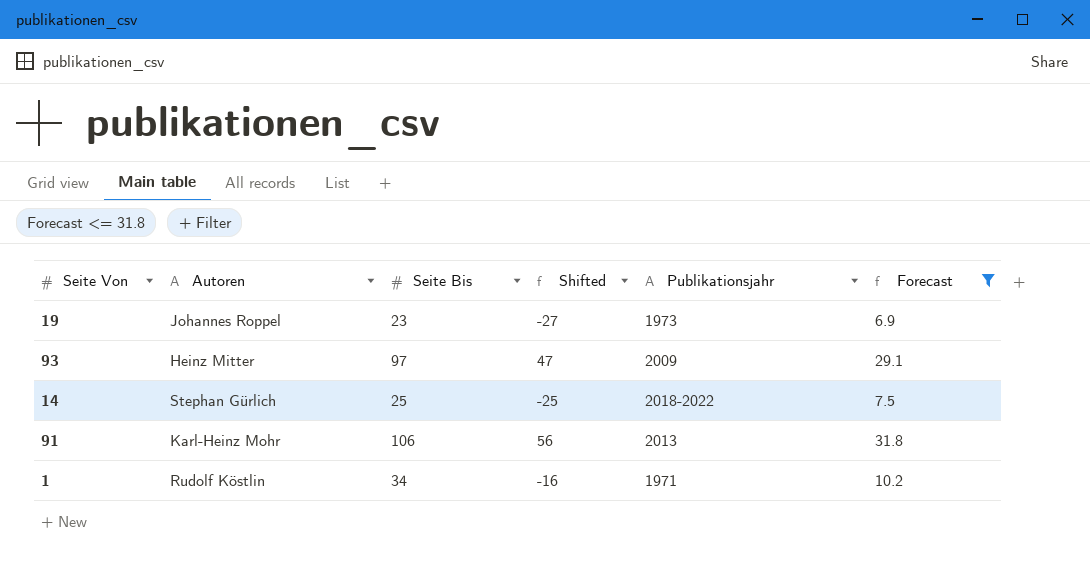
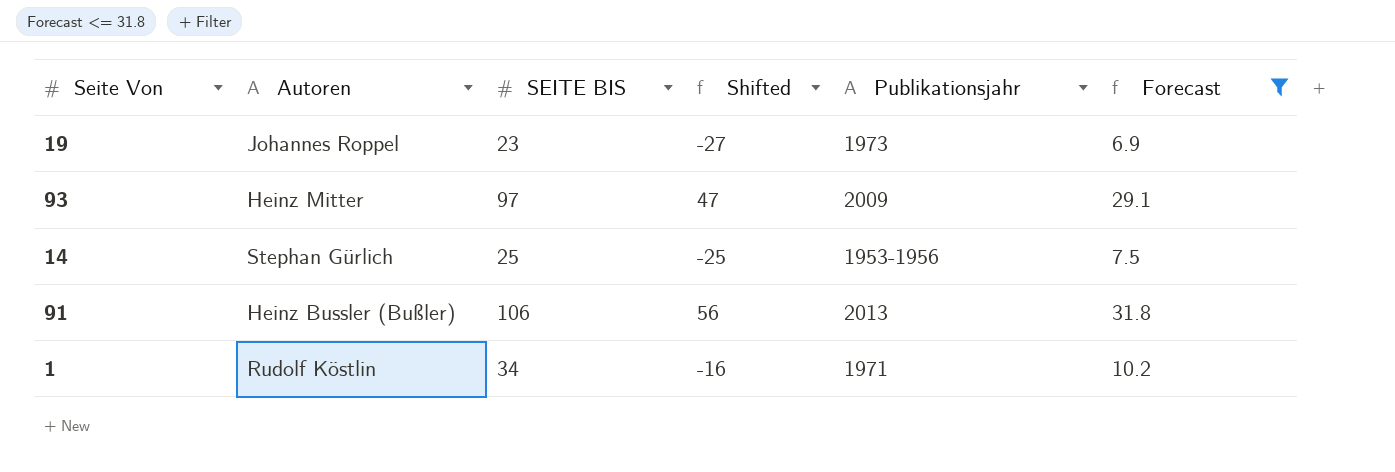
column name: Seite Bis -> SEITE BIS
14 | Publikationsjahr: 2018-2022 -> 1953-1956
91 | Autoren: Karl-Heinz Mohr -> Heinz Bussler (Bußler)

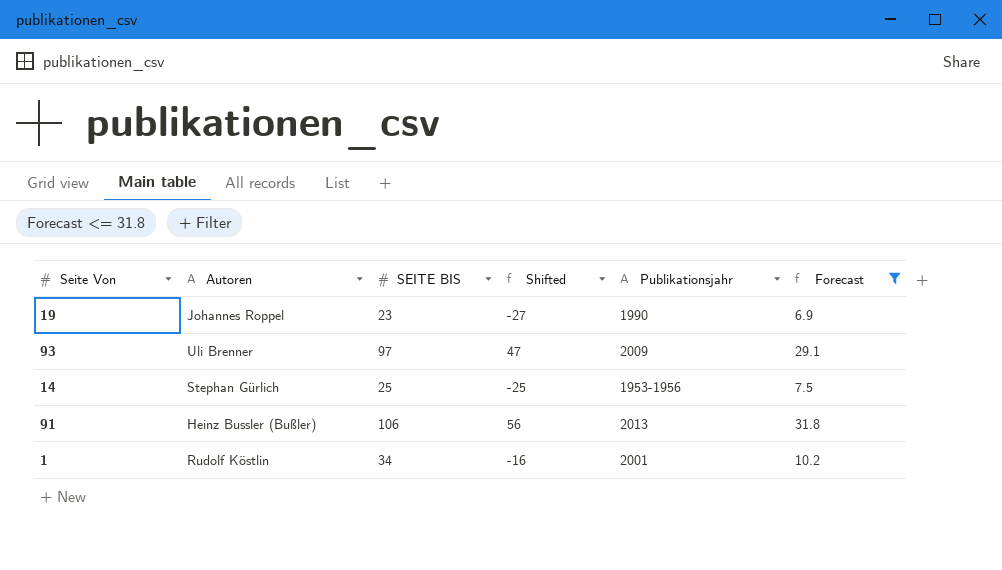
19 | Publikationsjahr: 1973 -> 1990
93 | Autoren: Heinz Mitter -> Uli Brenner
1 | Publikationsjahr: 1971 -> 2001

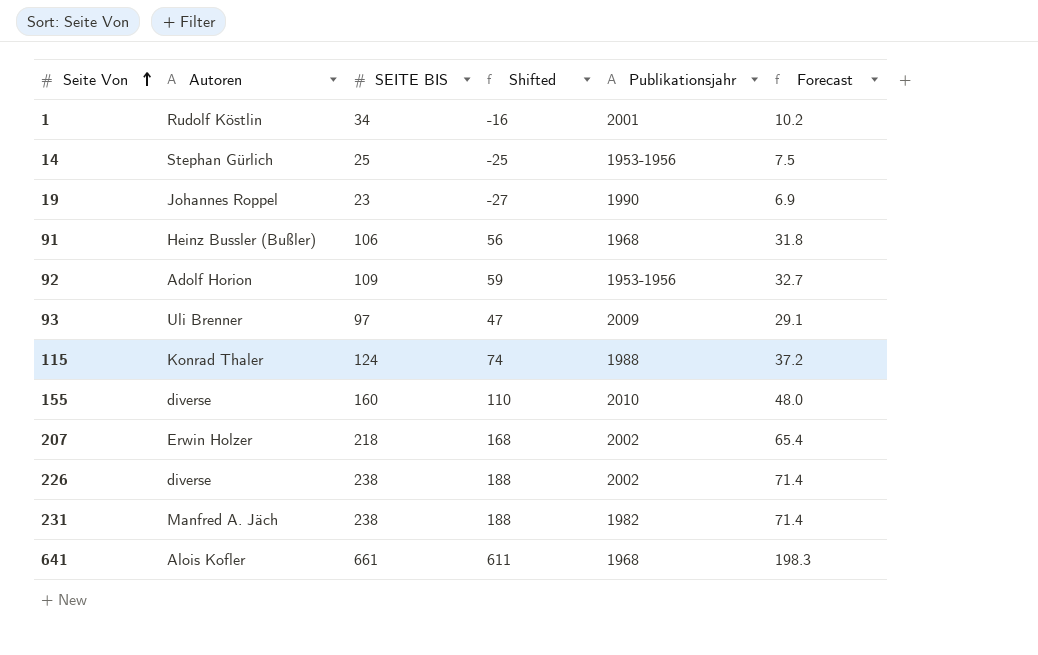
filter: Forecast <= 31.8 -> none
row order: none -> Seite Von ascending
91 | Publikationsjahr: 2013 -> 1968

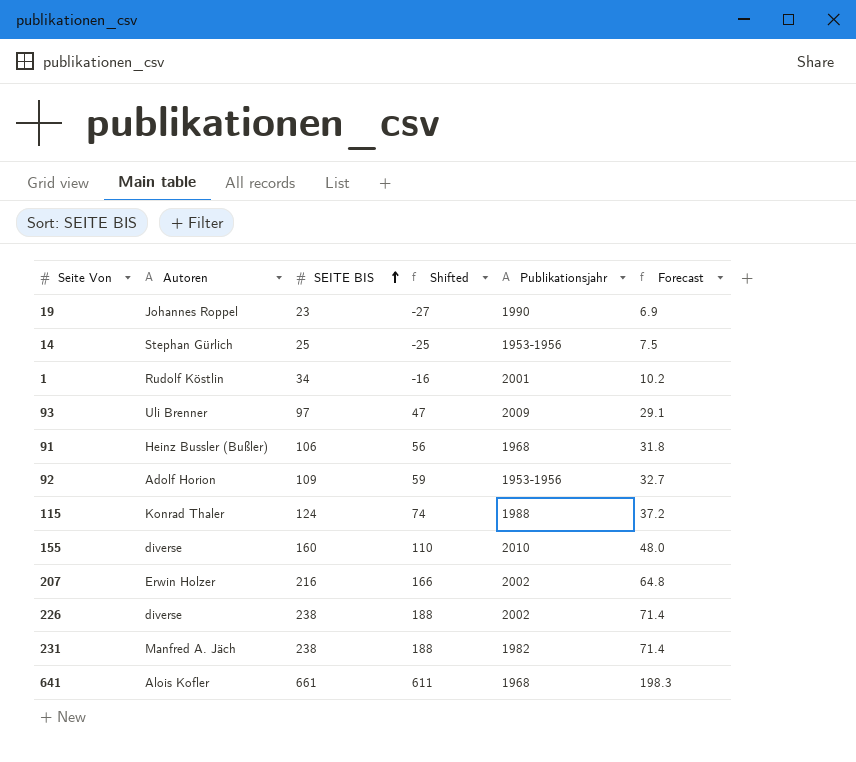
row order: Seite Von ascending -> SEITE BIS ascending
207 | SEITE BIS: 218 -> 216
207 | Shifted: 168 -> 166
207 | Forecast: 65.4 -> 64.8

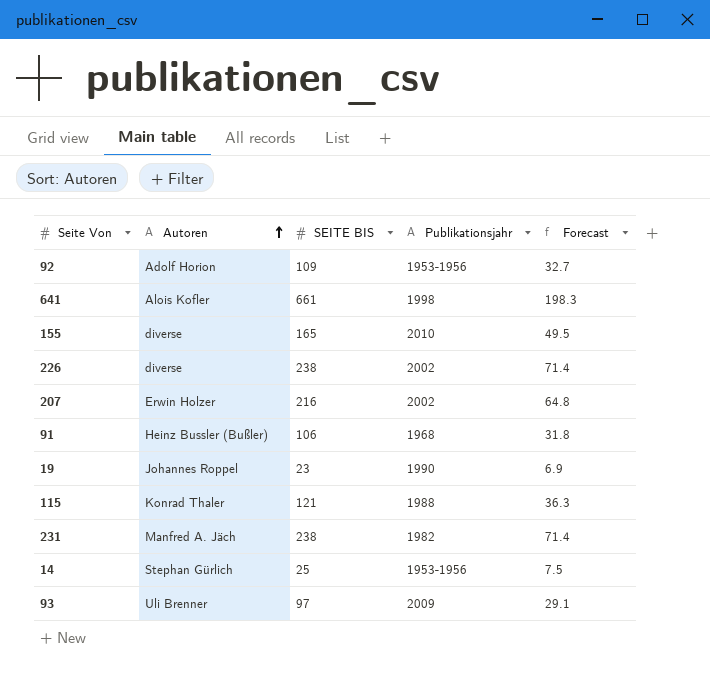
row order: SEITE BIS ascending -> Autoren ascending
column Shifted | formula: [SEITE BIS] - 50 -> none
row 1: Rudolf Köstlin | 34 | -16 | 2001 | 10.2 -> none
641 | Publikationsjahr: 1968 -> 1998
155 | SEITE BIS: 160 -> 165
155 | Forecast: 48.0 -> 49.5
115 | SEITE BIS: 124 -> 121
115 | Forecast: 37.2 -> 36.3

